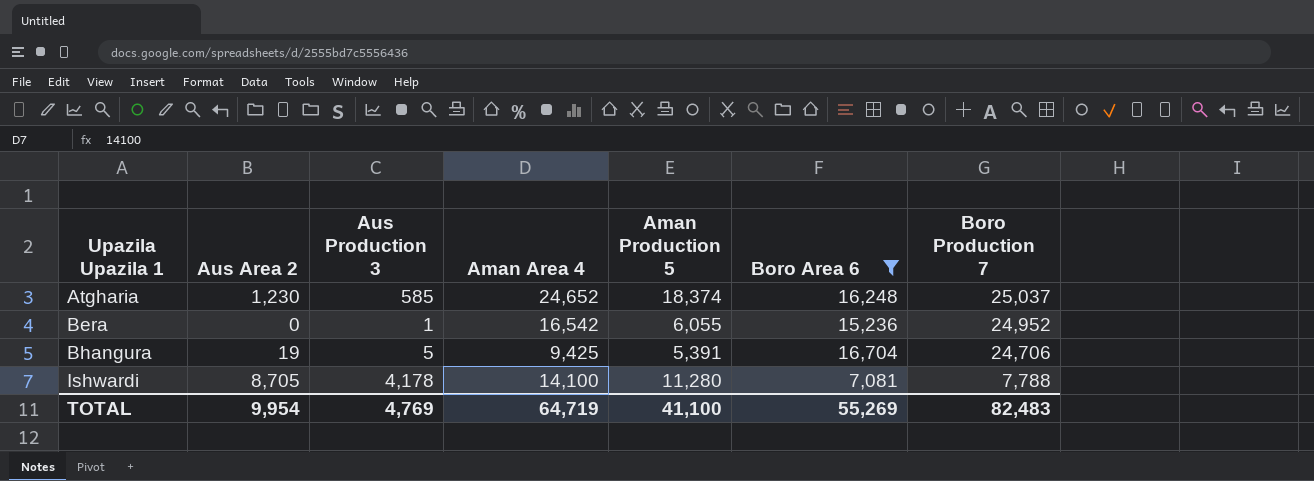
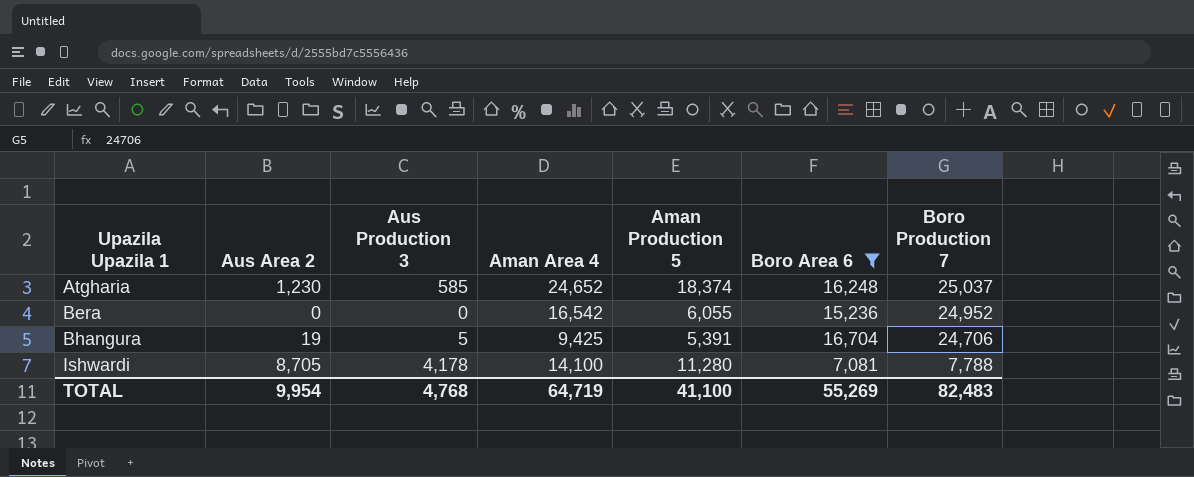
Bera | Aus Production 3: 1 -> 0
TOTAL | Aus Production 3: 4,769 -> 4,768

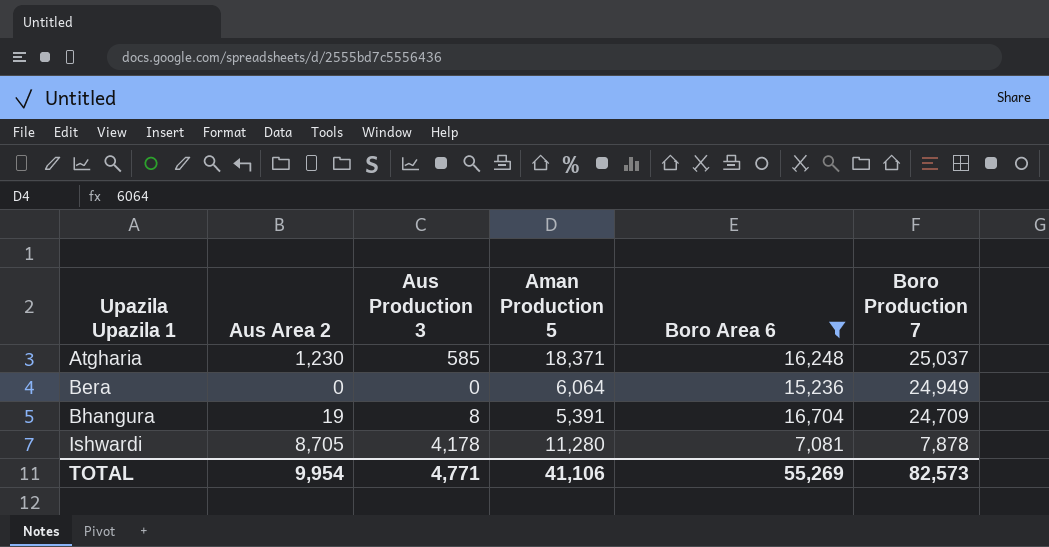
column Aman Area 4 | position: 4 -> none
Atgharia | Aman Production 5: 18,374 -> 18,371
Bera | Aman Production 5: 6,055 -> 6,064
Bera | Boro Production 7: 24,952 -> 24,949
Bhangura | Aus Production 3: 5 -> 8
Bhangura | Boro Production 7: 24,706 -> 24,709
Ishwardi | Boro Production 7: 7,788 -> 7,878
TOTAL | Aus Production 3: 4,768 -> 4,771
TOTAL | Aman Production 5: 41,100 -> 41,106
TOTAL | Boro Production 7: 82,483 -> 82,573

